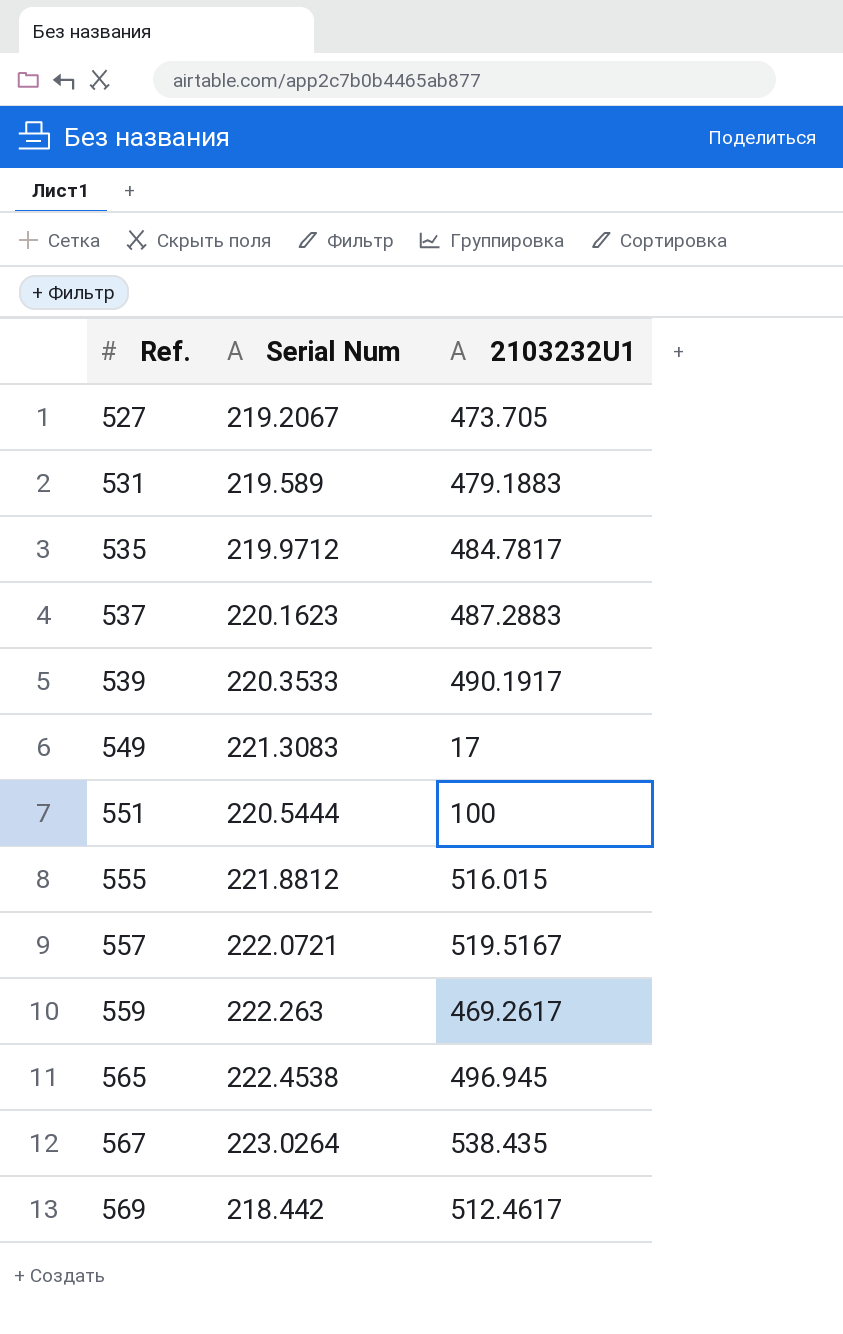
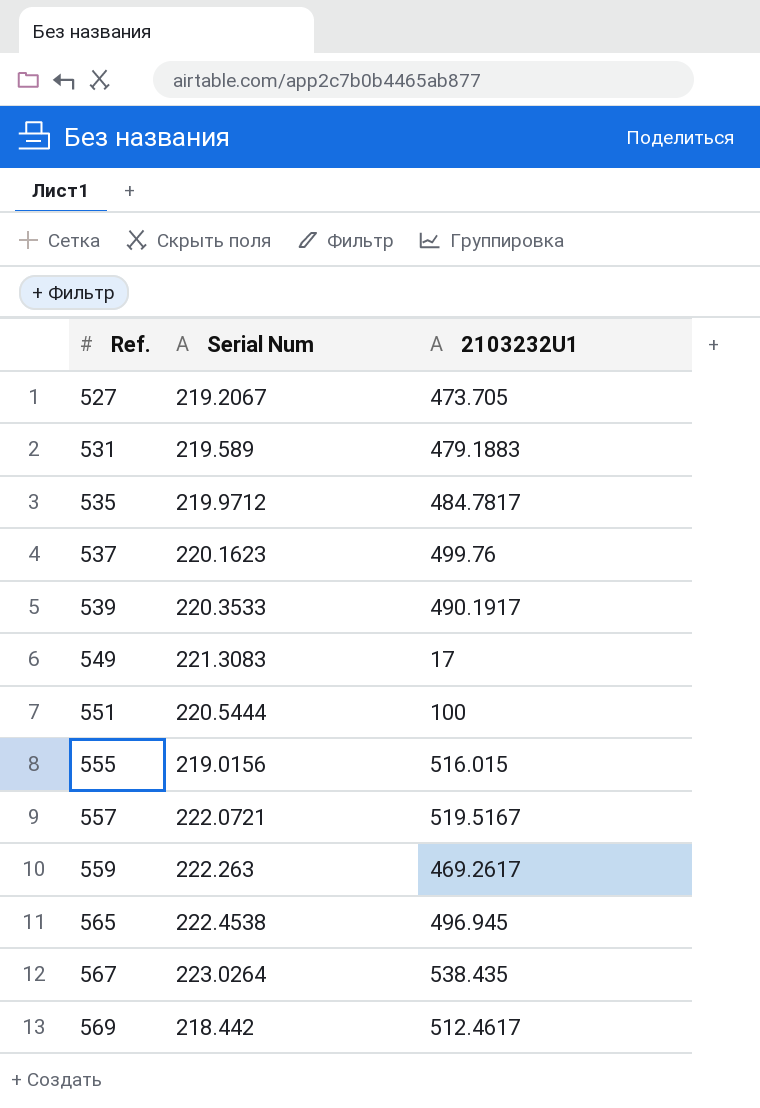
537 | 2103232U1: 487.2883 -> 499.76
555 | Serial Num: 221.8812 -> 219.0156

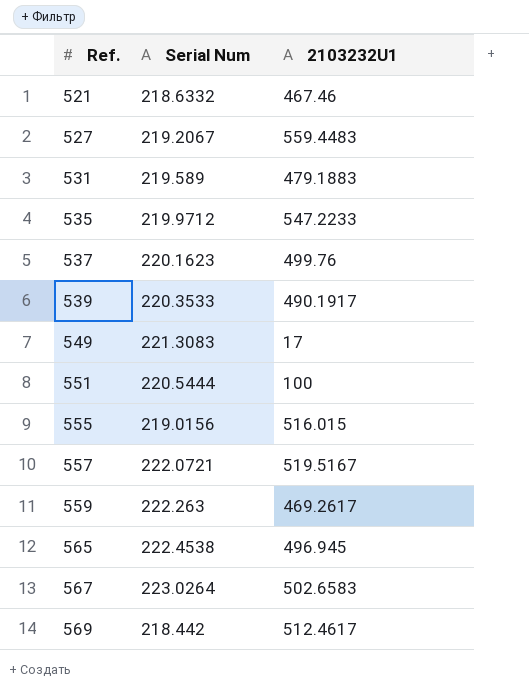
row 521: none -> 218.6332 | 467.46
527 | 2103232U1: 473.705 -> 559.4483
535 | 2103232U1: 484.7817 -> 547.2233
567 | 2103232U1: 538.435 -> 502.6583

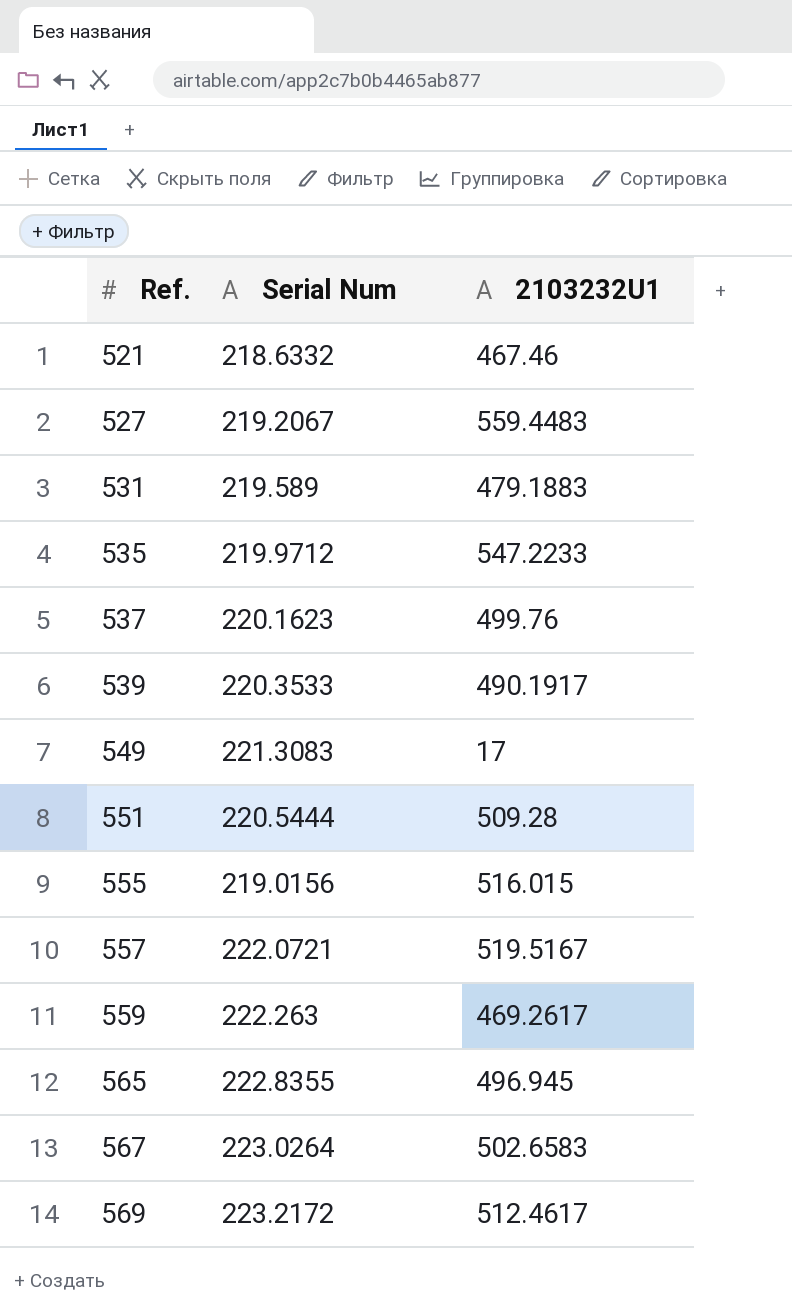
551 | 2103232U1: 100 -> 509.28
565 | Serial Num: 222.4538 -> 222.8355
569 | Serial Num: 218.442 -> 223.2172

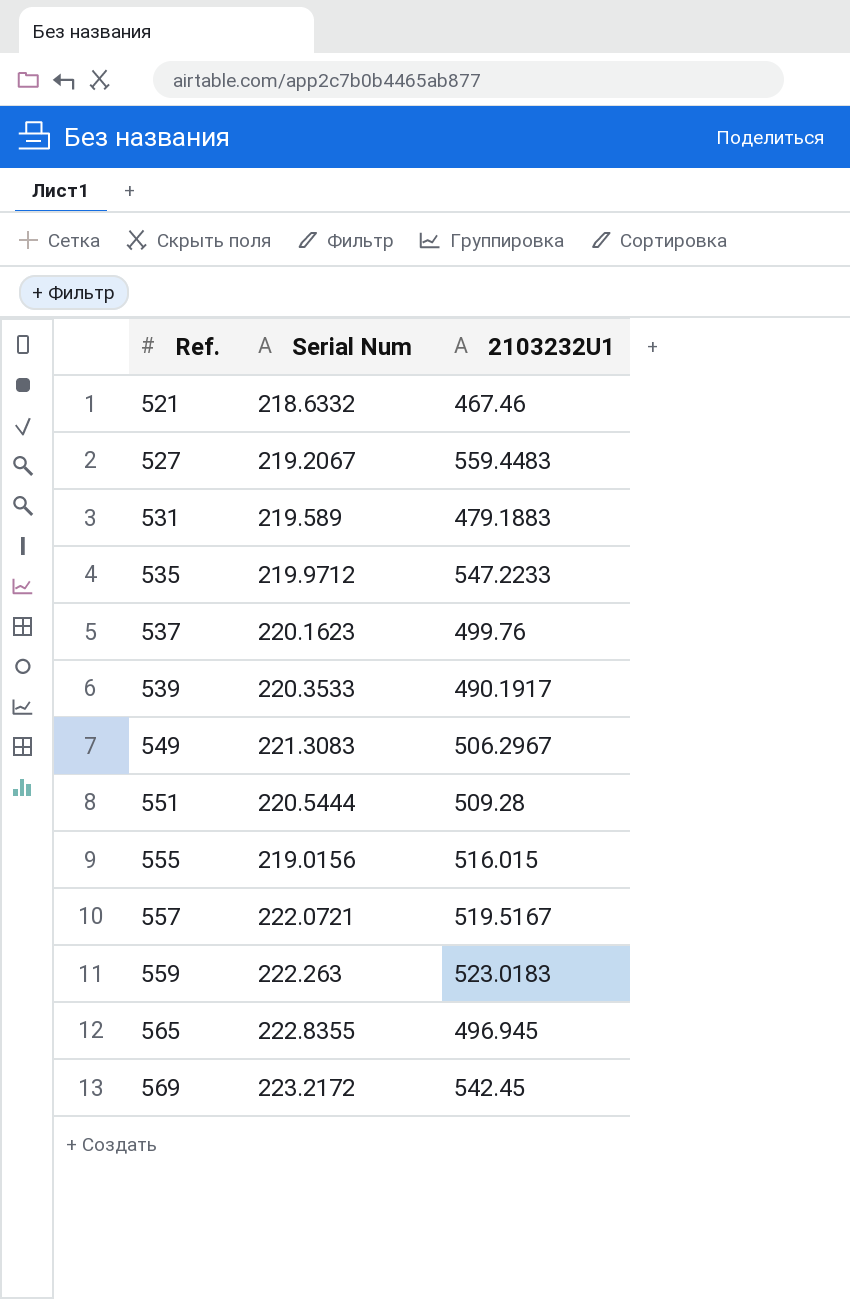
row 567: 223.0264 | 502.6583 -> none
549 | 2103232U1: 17 -> 506.2967
559 | 2103232U1: 469.2617 -> 523.0183
569 | 2103232U1: 512.4617 -> 542.45

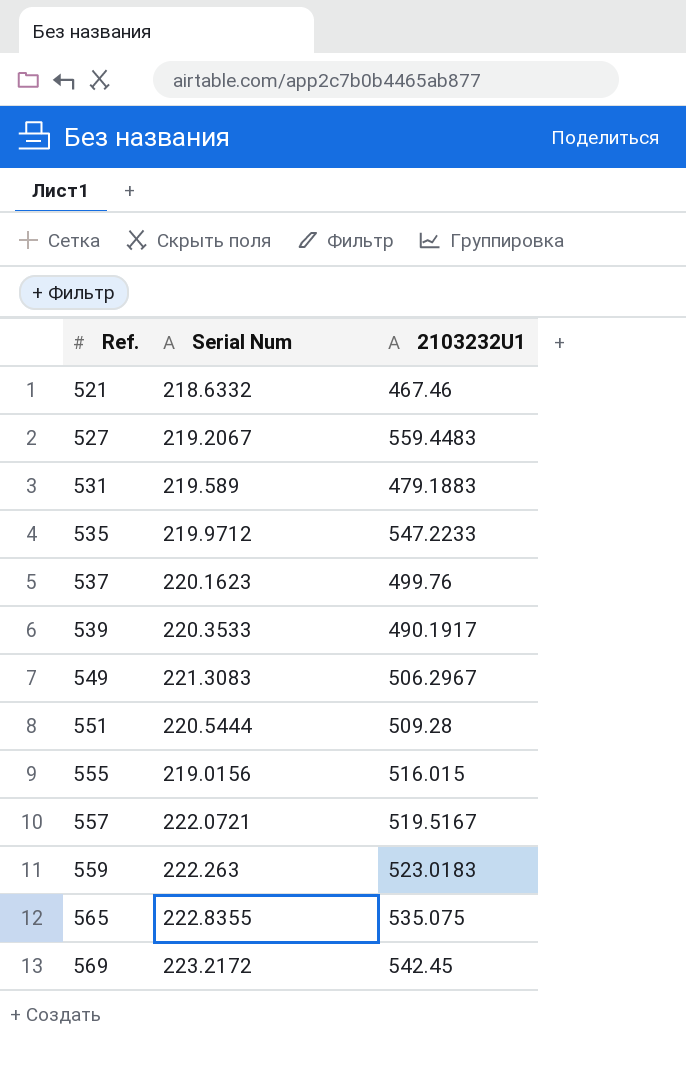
565 | 2103232U1: 496.945 -> 535.075

